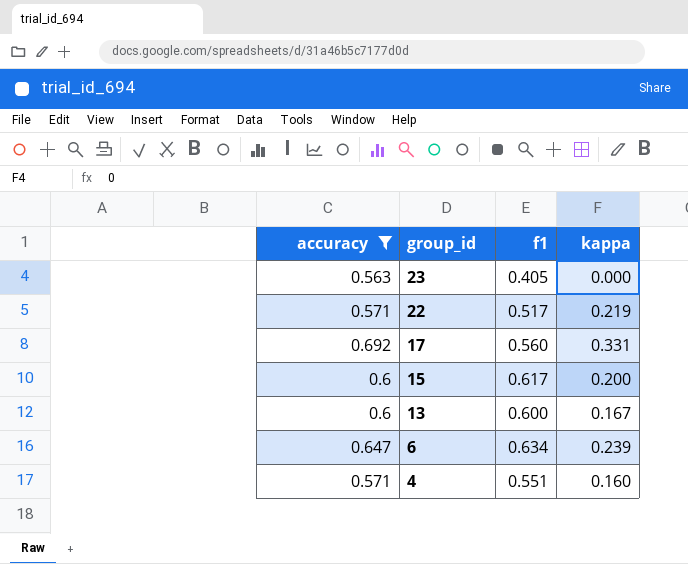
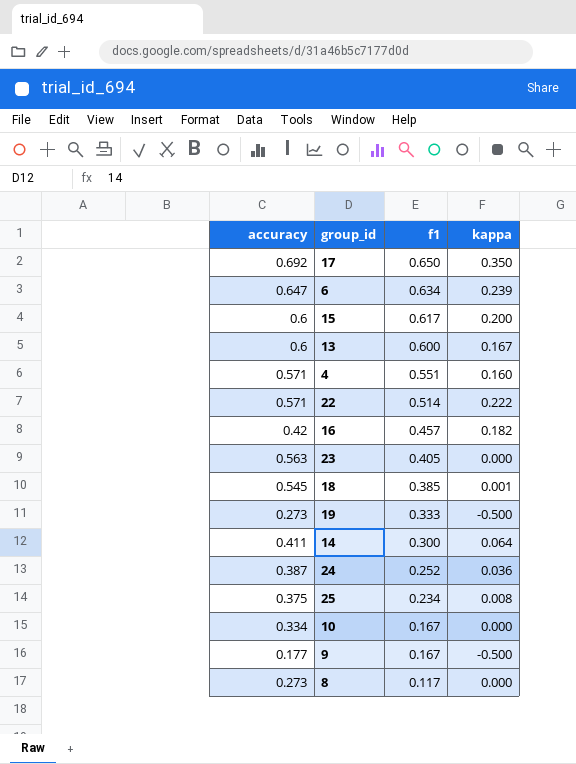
filter: accuracy >= 0.563 -> none
row order: group_id descending -> f1 descending
17 | f1: 0.560 -> 0.650
17 | kappa: 0.331 -> 0.350
22 | f1: 0.517 -> 0.514
22 | kappa: 0.219 -> 0.222

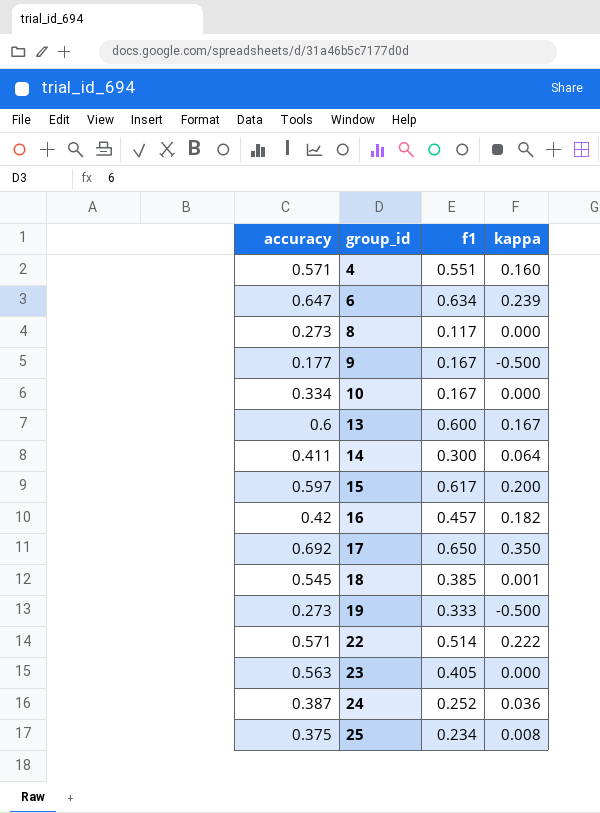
row order: f1 descending -> group_id ascending
15 | accuracy: 0.6 -> 0.597

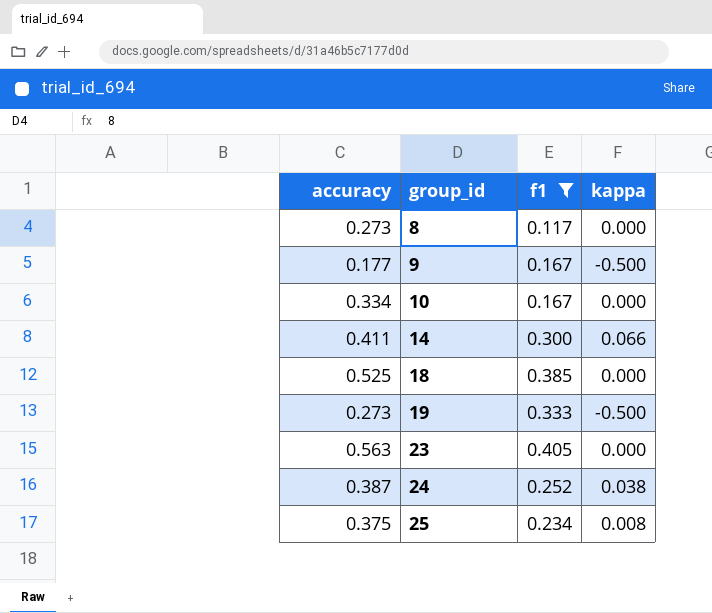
filter: none -> f1 <= 0.405
14 | kappa: 0.064 -> 0.066
18 | accuracy: 0.545 -> 0.525
18 | kappa: 0.001 -> 0.000
24 | kappa: 0.036 -> 0.038

